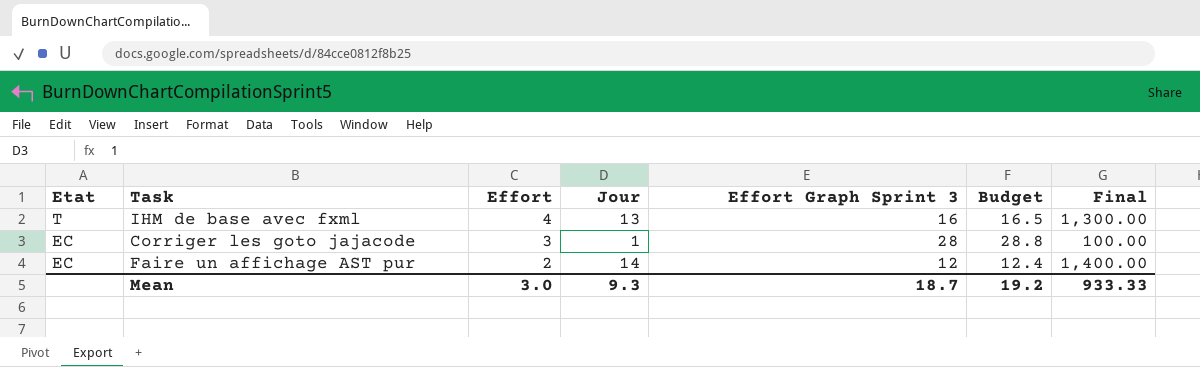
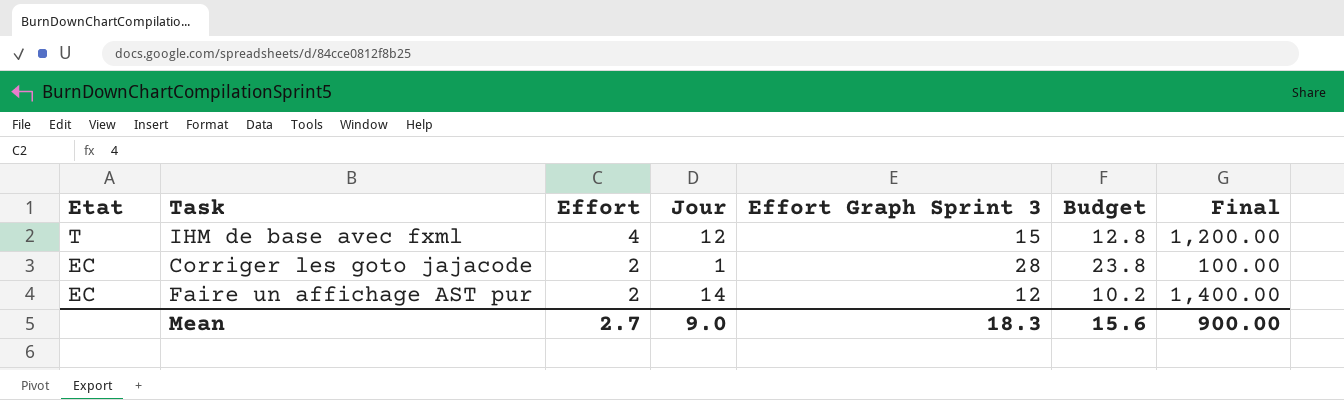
column Budget | formula: [Effort Graph Sprint 3] * 1.03 -> [Effort Graph Sprint 3] * 0.85
IHM de base avec fxml | Jour: 13 -> 12
IHM de base avec fxml | Effort Graph Sprint 3: 16 -> 15
IHM de base avec fxml | Final: 1,300.00 -> 1,200.00
Corriger les goto jajacode | Effort: 3 -> 2
Mean | Effort: 3.0 -> 2.7
Mean | Jour: 9.3 -> 9.0
Mean | Effort Graph Sprint 3: 18.7 -> 18.3
Mean | Budget: 19.2 -> 15.6
Mean | Final: 933.33 -> 900.00

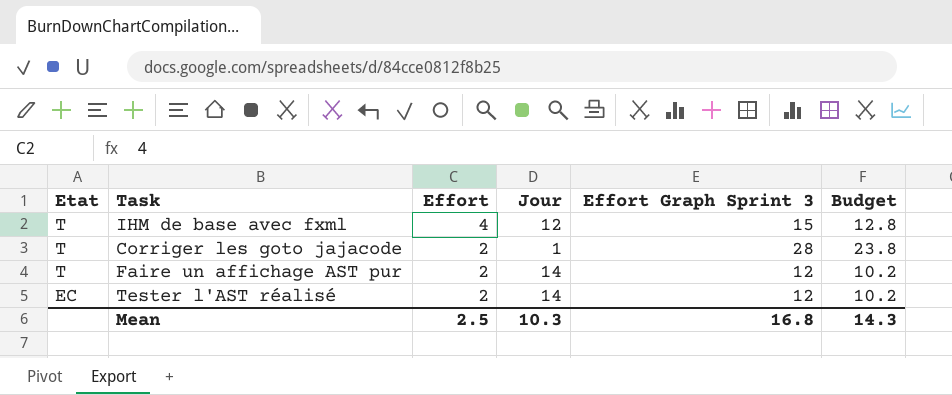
column Final | formula: [Jour] * 100 -> none
Corriger les goto jajacode | Etat: EC -> T
Faire un affichage AST pur | Etat: EC -> T
row Tester l'AST réalisé: none -> EC | 2 | 14 | 12 | 10.2
Mean | Effort: 2.7 -> 2.5
Mean | Jour: 9.0 -> 10.3
Mean | Effort Graph Sprint 3: 18.3 -> 16.8
Mean | Budget: 15.6 -> 14.3

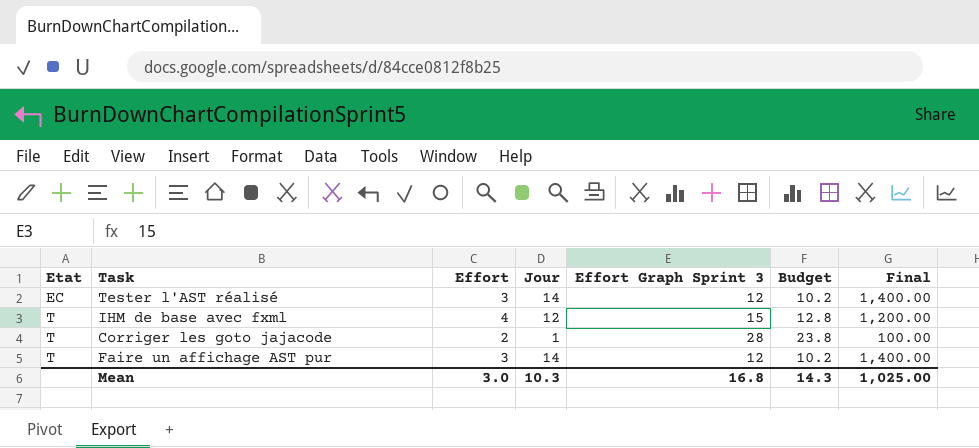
row order: Etat descending -> Etat ascending
column Final | formula: none -> [Jour] * 100
Tester l'AST réalisé | Effort: 2 -> 3
Faire un affichage AST pur | Effort: 2 -> 3
Mean | Effort: 2.5 -> 3.0

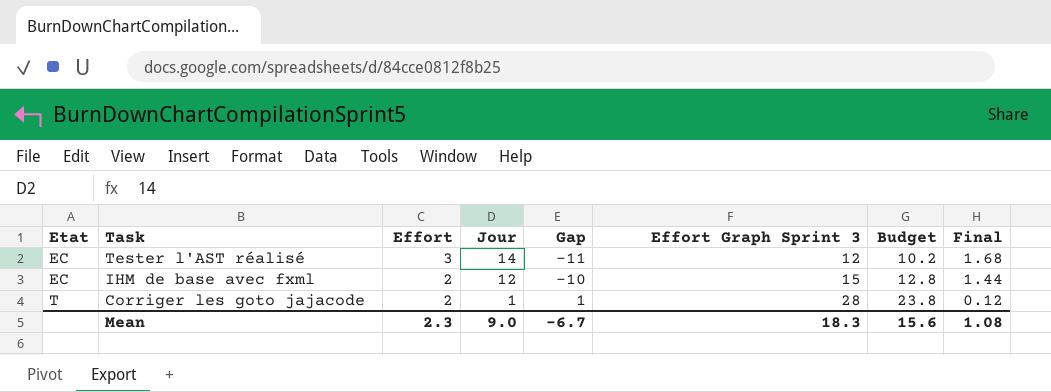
column Gap | formula: none -> [Effort] - [Jour]
column Final | formula: [Jour] * 100 -> [Jour] * 0.12
row Faire un affichage AST pur: T | 3 | 14 | 12 | 10.2 | 1,400.00 -> none
IHM de base avec fxml | Etat: T -> EC
IHM de base avec fxml | Effort: 4 -> 2
Mean | Effort: 3.0 -> 2.3
Mean | Jour: 10.3 -> 9.0
Mean | Effort Graph Sprint 3: 16.8 -> 18.3
Mean | Budget: 14.3 -> 15.6
Mean | Final: 1,025.00 -> 1.08

